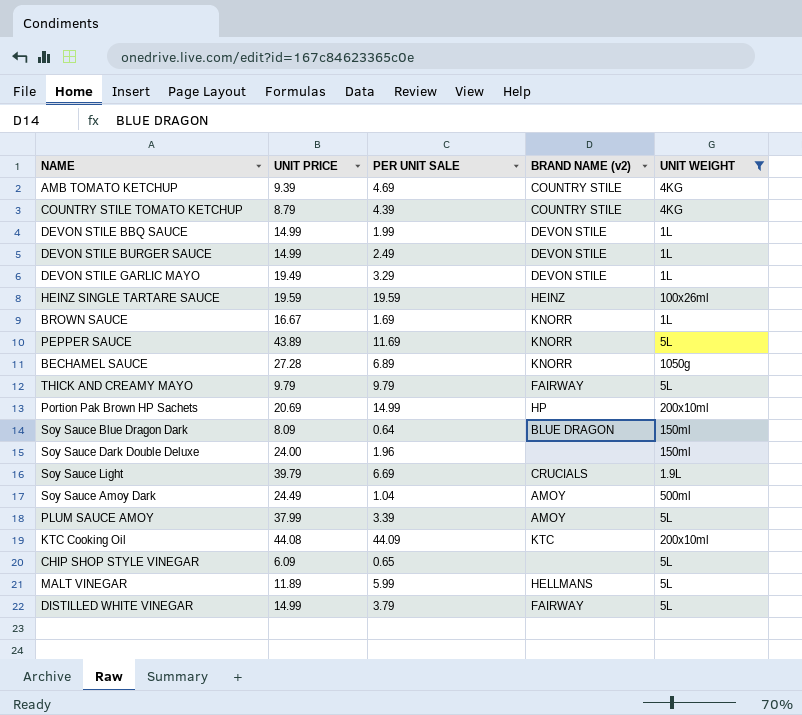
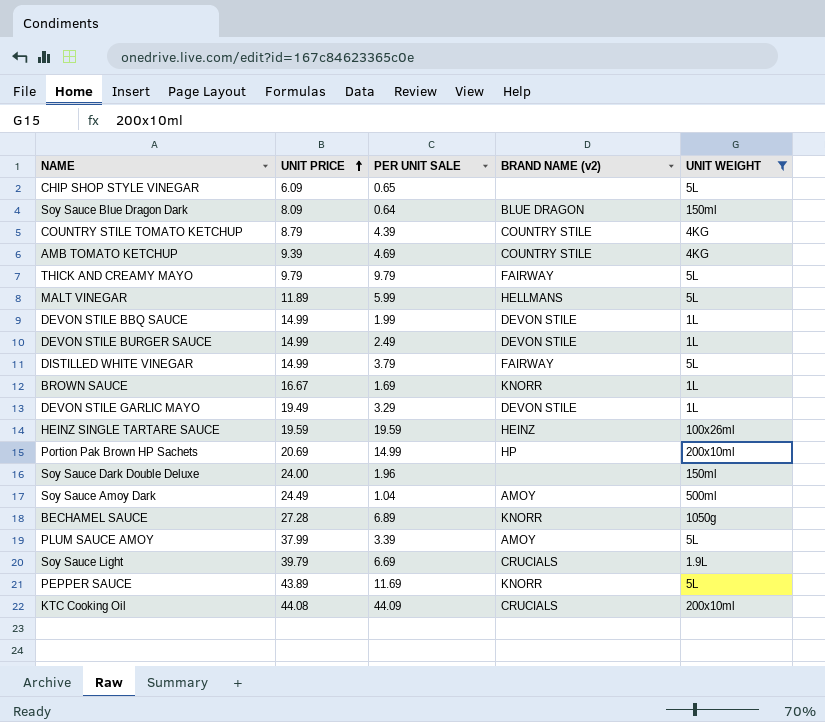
row order: none -> UNIT PRICE ascending
KTC Cooking Oil | BRAND NAME (v2): KTC -> CRUCIALS

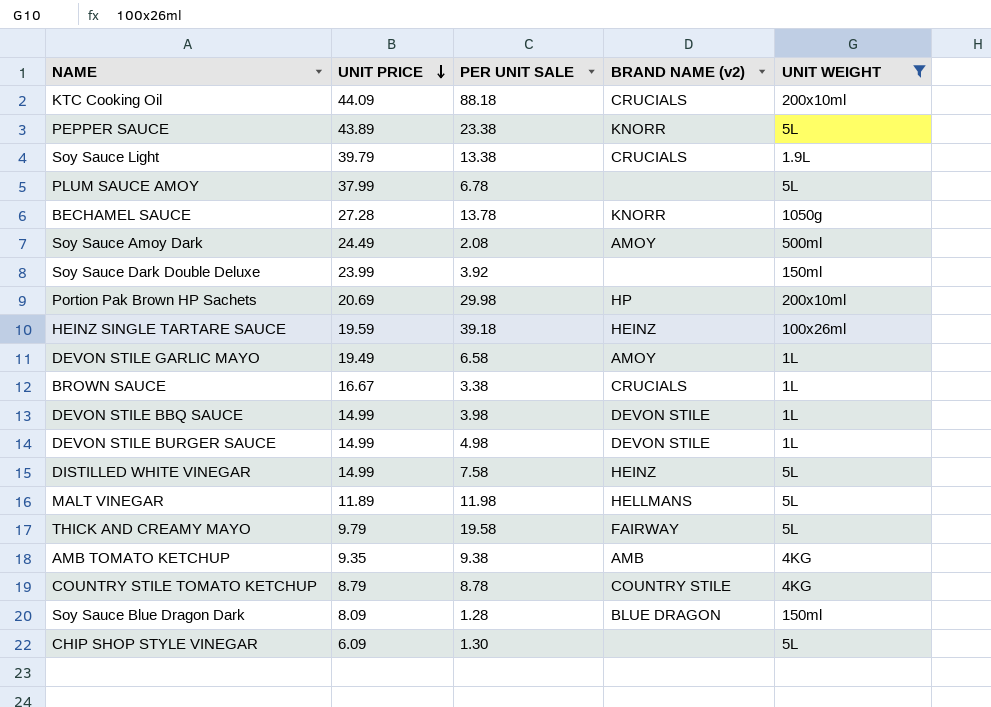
row order: UNIT PRICE ascending -> UNIT PRICE descending
KTC Cooking Oil | UNIT PRICE: 44.08 -> 44.09
KTC Cooking Oil | PER UNIT SALE: 44.09 -> 88.18
PEPPER SAUCE | PER UNIT SALE: 11.69 -> 23.38
Soy Sauce Light | PER UNIT SALE: 6.69 -> 13.38
PLUM SAUCE AMOY | PER UNIT SALE: 3.39 -> 6.78
PLUM SAUCE AMOY | BRAND NAME (v2): AMOY -> none
BECHAMEL SAUCE | PER UNIT SALE: 6.89 -> 13.78
Soy Sauce Amoy Dark | PER UNIT SALE: 1.04 -> 2.08
Soy Sauce Dark Double Deluxe | UNIT PRICE: 24.00 -> 23.99
Soy Sauce Dark Double Deluxe | PER UNIT SALE: 1.96 -> 3.92
Portion Pak Brown HP Sachets | PER UNIT SALE: 14.99 -> 29.98
HEINZ SINGLE TARTARE SAUCE | PER UNIT SALE: 19.59 -> 39.18
DEVON STILE GARLIC MAYO | PER UNIT SALE: 3.29 -> 6.58
DEVON STILE GARLIC MAYO | BRAND NAME (v2): DEVON STILE -> AMOY
BROWN SAUCE | PER UNIT SALE: 1.69 -> 3.38
BROWN SAUCE | BRAND NAME (v2): KNORR -> CRUCIALS
DEVON STILE BBQ SAUCE | PER UNIT SALE: 1.99 -> 3.98
DEVON STILE BURGER SAUCE | PER UNIT SALE: 2.49 -> 4.98
DISTILLED WHITE VINEGAR | PER UNIT SALE: 3.79 -> 7.58
DISTILLED WHITE VINEGAR | BRAND NAME (v2): FAIRWAY -> HEINZ
MALT VINEGAR | PER UNIT SALE: 5.99 -> 11.98
THICK AND CREAMY MAYO | PER UNIT SALE: 9.79 -> 19.58
AMB TOMATO KETCHUP | UNIT PRICE: 9.39 -> 9.35
AMB TOMATO KETCHUP | PER UNIT SALE: 4.69 -> 9.38
AMB TOMATO KETCHUP | BRAND NAME (v2): COUNTRY STILE -> AMB
COUNTRY STILE TOMATO KETCHUP | PER UNIT SALE: 4.39 -> 8.78
Soy Sauce Blue Dragon Dark | PER UNIT SALE: 0.64 -> 1.28
CHIP SHOP STYLE VINEGAR | PER UNIT SALE: 0.65 -> 1.30

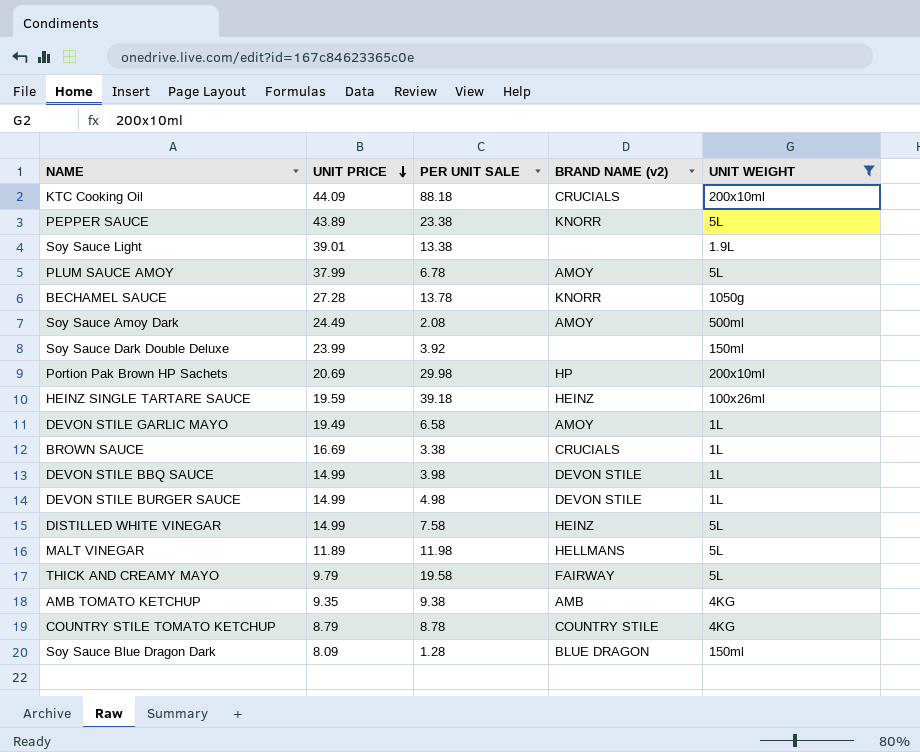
row CHIP SHOP STYLE VINEGAR: 6.09 | 1.30 | none | 5L -> none
Soy Sauce Light | UNIT PRICE: 39.79 -> 39.01
Soy Sauce Light | BRAND NAME (v2): CRUCIALS -> none
PLUM SAUCE AMOY | BRAND NAME (v2): none -> AMOY
BROWN SAUCE | UNIT PRICE: 16.67 -> 16.69

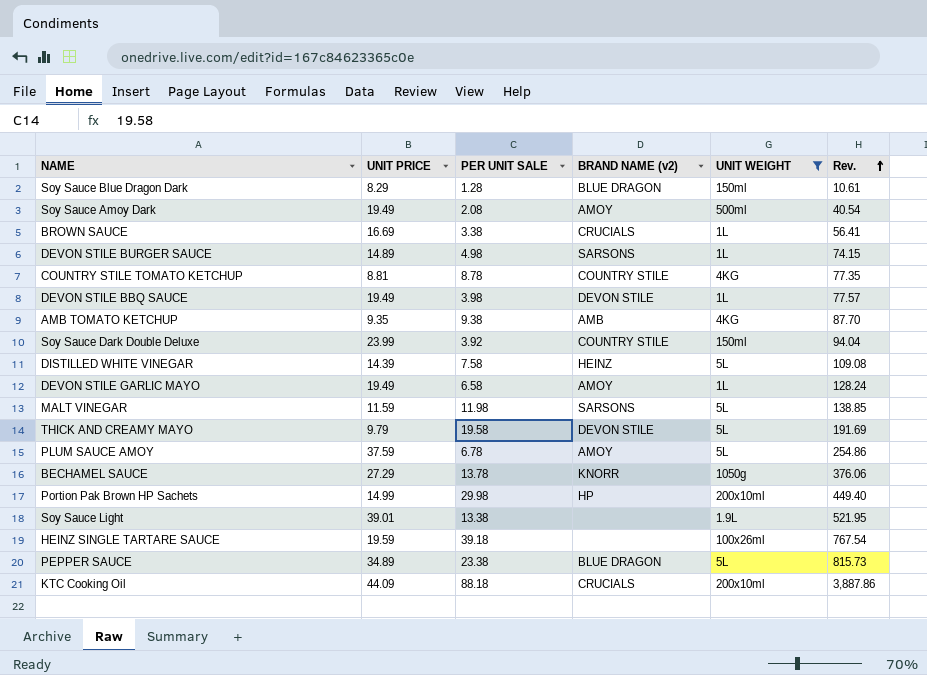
row order: UNIT PRICE descending -> Rev. ascending
column Rev. | formula: none -> [UNIT PRICE] * [PER UNIT SALE]
Soy Sauce Blue Dragon Dark | UNIT PRICE: 8.09 -> 8.29
Soy Sauce Amoy Dark | UNIT PRICE: 24.49 -> 19.49
DEVON STILE BURGER SAUCE | UNIT PRICE: 14.99 -> 14.89
DEVON STILE BURGER SAUCE | BRAND NAME (v2): DEVON STILE -> SARSONS
COUNTRY STILE TOMATO KETCHUP | UNIT PRICE: 8.79 -> 8.81
DEVON STILE BBQ SAUCE | UNIT PRICE: 14.99 -> 19.49
Soy Sauce Dark Double Deluxe | BRAND NAME (v2): none -> COUNTRY STILE
DISTILLED WHITE VINEGAR | UNIT PRICE: 14.99 -> 14.39
MALT VINEGAR | UNIT PRICE: 11.89 -> 11.59
MALT VINEGAR | BRAND NAME (v2): HELLMANS -> SARSONS
THICK AND CREAMY MAYO | BRAND NAME (v2): FAIRWAY -> DEVON STILE
PLUM SAUCE AMOY | UNIT PRICE: 37.99 -> 37.59
BECHAMEL SAUCE | UNIT PRICE: 27.28 -> 27.29
Portion Pak Brown HP Sachets | UNIT PRICE: 20.69 -> 14.99
HEINZ SINGLE TARTARE SAUCE | BRAND NAME (v2): HEINZ -> none
PEPPER SAUCE | UNIT PRICE: 43.89 -> 34.89
PEPPER SAUCE | BRAND NAME (v2): KNORR -> BLUE DRAGON

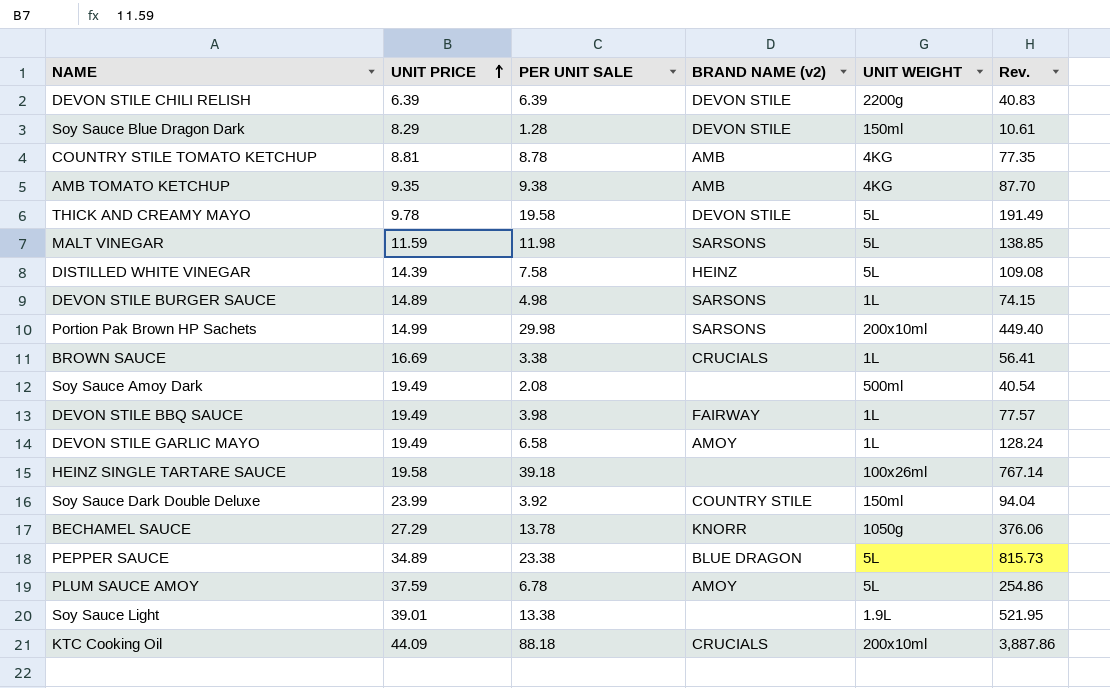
filter: UNIT WEIGHT != 2200g -> none
row order: Rev. ascending -> UNIT PRICE ascending
Soy Sauce Blue Dragon Dark | BRAND NAME (v2): BLUE DRAGON -> DEVON STILE
COUNTRY STILE TOMATO KETCHUP | BRAND NAME (v2): COUNTRY STILE -> AMB
THICK AND CREAMY MAYO | UNIT PRICE: 9.79 -> 9.78
THICK AND CREAMY MAYO | Rev.: 191.69 -> 191.49
Portion Pak Brown HP Sachets | BRAND NAME (v2): HP -> SARSONS
Soy Sauce Amoy Dark | BRAND NAME (v2): AMOY -> none
DEVON STILE BBQ SAUCE | BRAND NAME (v2): DEVON STILE -> FAIRWAY
HEINZ SINGLE TARTARE SAUCE | UNIT PRICE: 19.59 -> 19.58
HEINZ SINGLE TARTARE SAUCE | Rev.: 767.54 -> 767.14

